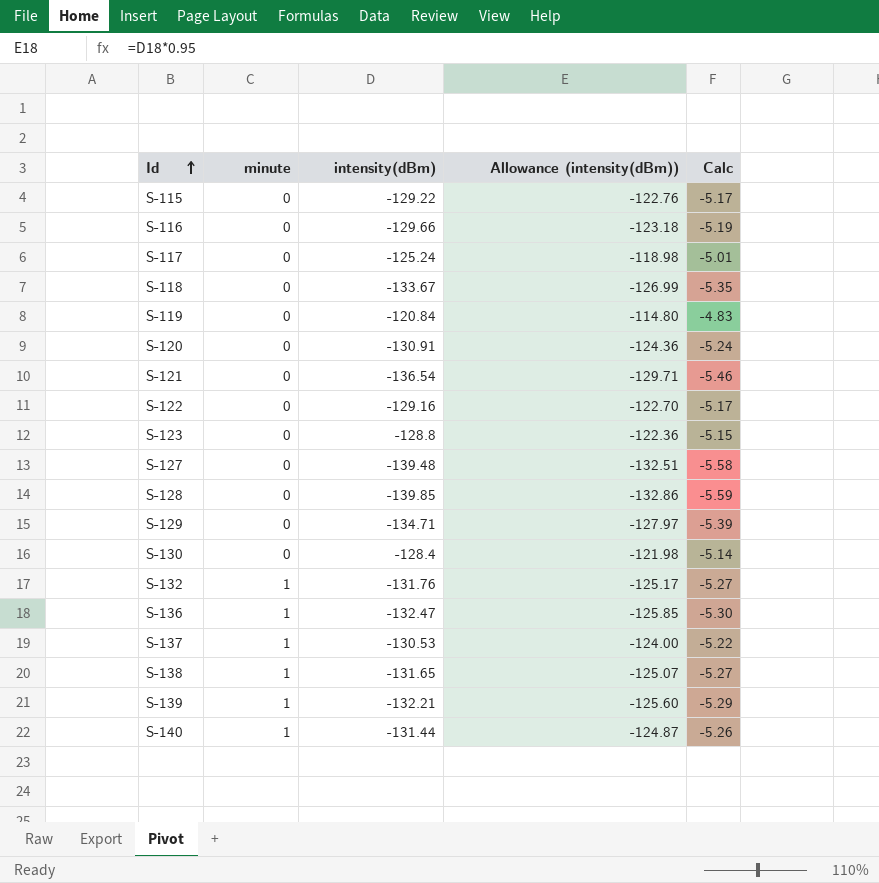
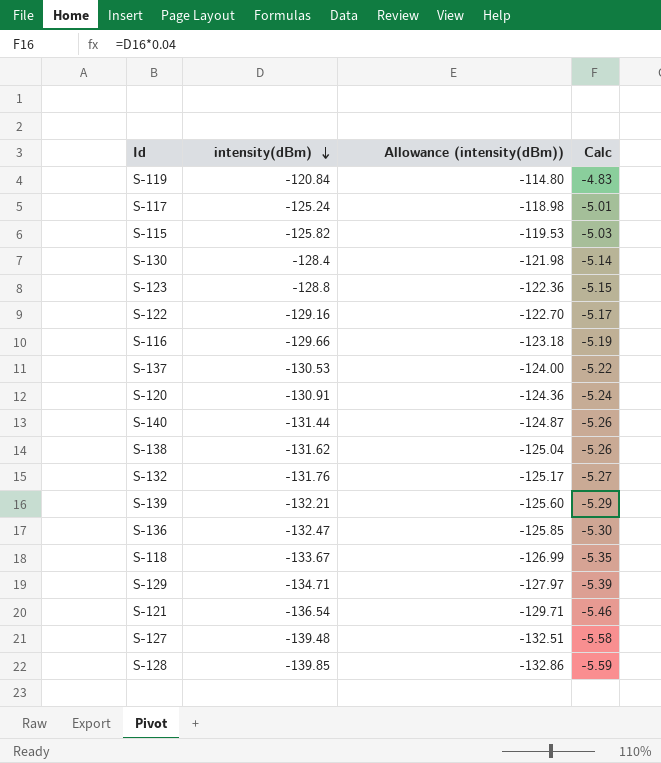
row order: Id ascending -> intensity(dBm) descending
column minute | position: 2 -> none
S-115 | intensity(dBm): -129.22 -> -125.82
S-115 | Allowance (intensity(dBm)): -122.76 -> -119.53
S-115 | Calc: -5.17 -> -5.03
S-138 | intensity(dBm): -131.65 -> -131.62
S-138 | Allowance (intensity(dBm)): -125.07 -> -125.04
S-138 | Calc: -5.27 -> -5.26

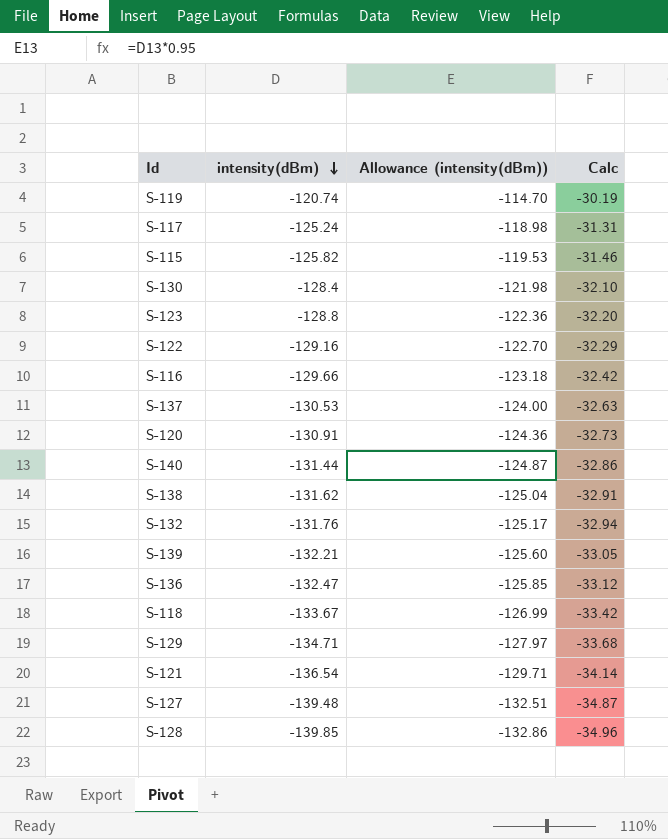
column Calc | formula: [intensity(dBm)] * 0.04 -> [intensity(dBm)] * 0.25
S-119 | intensity(dBm): -120.84 -> -120.74
S-119 | Allowance (intensity(dBm)): -114.80 -> -114.70

